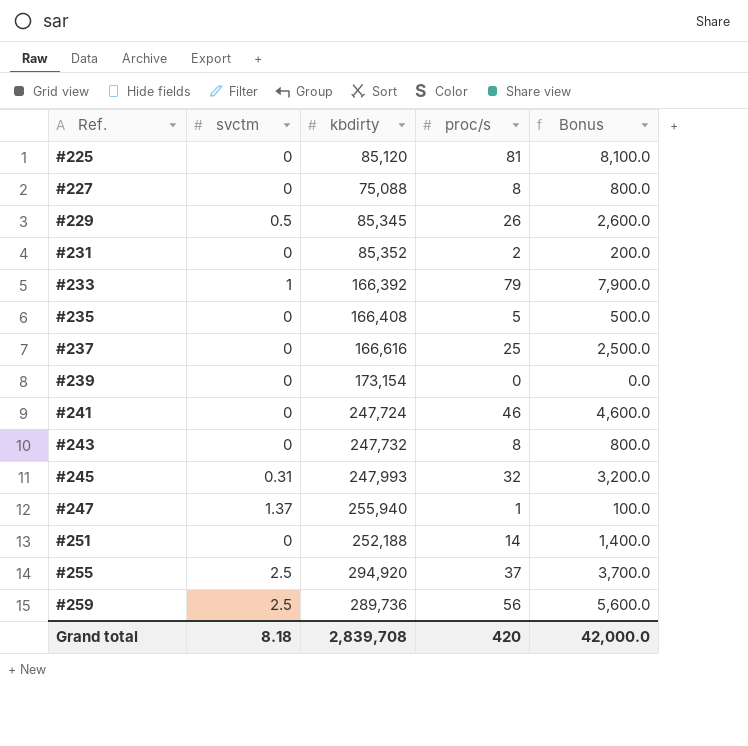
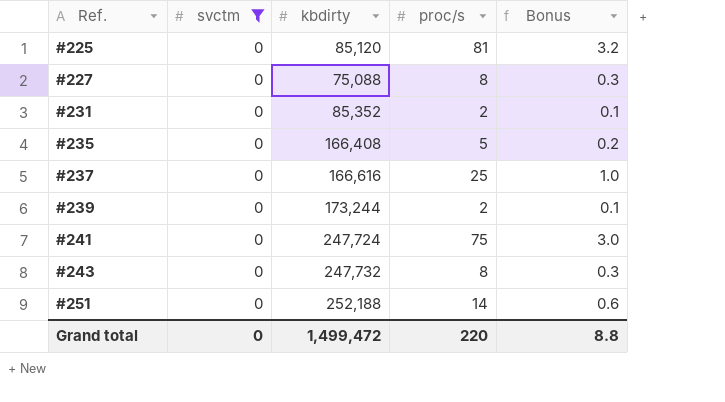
filter: none -> svctm = 0
column Bonus | formula: [proc/s] * 100 -> [proc/s] * 0.04
#239 | kbdirty: 173,154 -> 173,244
#239 | proc/s: 0 -> 2
#241 | proc/s: 46 -> 75
Grand total | svctm: 8.18 -> 0
Grand total | kbdirty: 2,839,708 -> 1,499,472
Grand total | proc/s: 420 -> 220
Grand total | Bonus: 42,000.0 -> 8.8

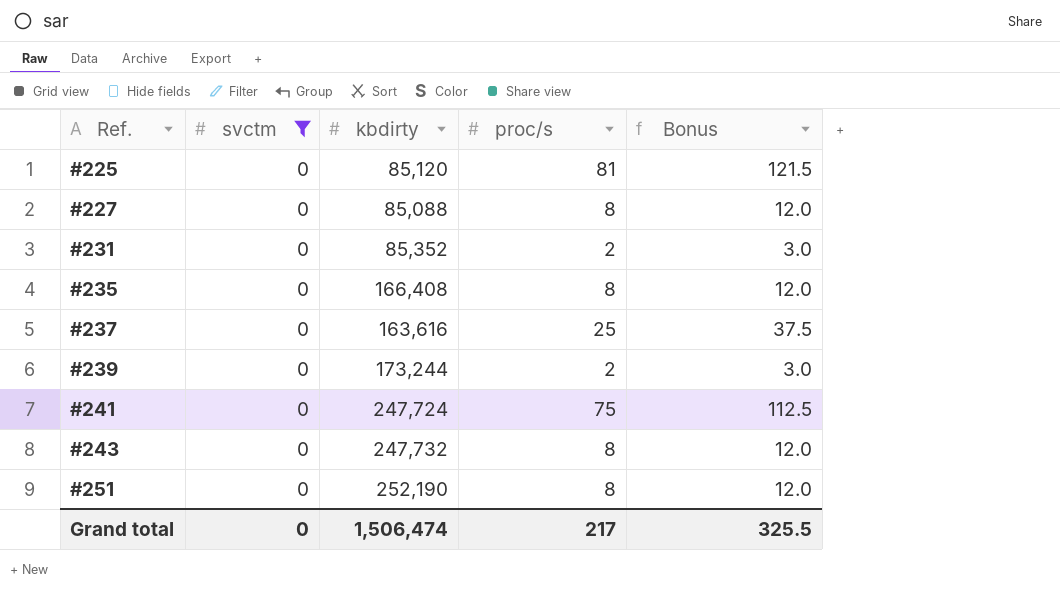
column Bonus | formula: [proc/s] * 0.04 -> [proc/s] * 1.5
#227 | kbdirty: 75,088 -> 85,088
#235 | proc/s: 5 -> 8
#237 | kbdirty: 166,616 -> 163,616
#251 | kbdirty: 252,188 -> 252,190
#251 | proc/s: 14 -> 8
Grand total | kbdirty: 1,499,472 -> 1,506,474
Grand total | proc/s: 220 -> 217
Grand total | Bonus: 8.8 -> 325.5

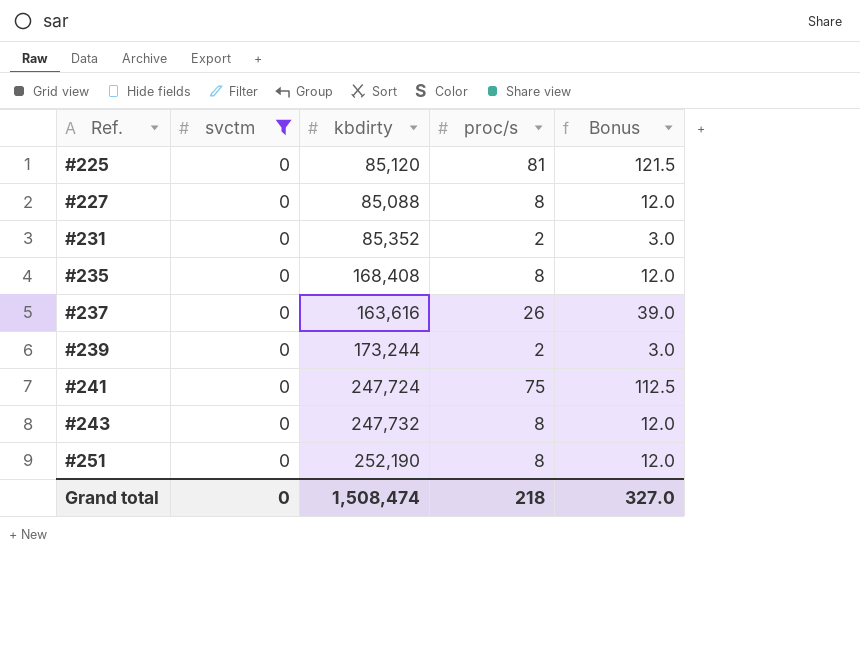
#235 | kbdirty: 166,408 -> 168,408
#237 | proc/s: 25 -> 26
#237 | Bonus: 37.5 -> 39.0
Grand total | kbdirty: 1,506,474 -> 1,508,474
Grand total | proc/s: 217 -> 218
Grand total | Bonus: 325.5 -> 327.0

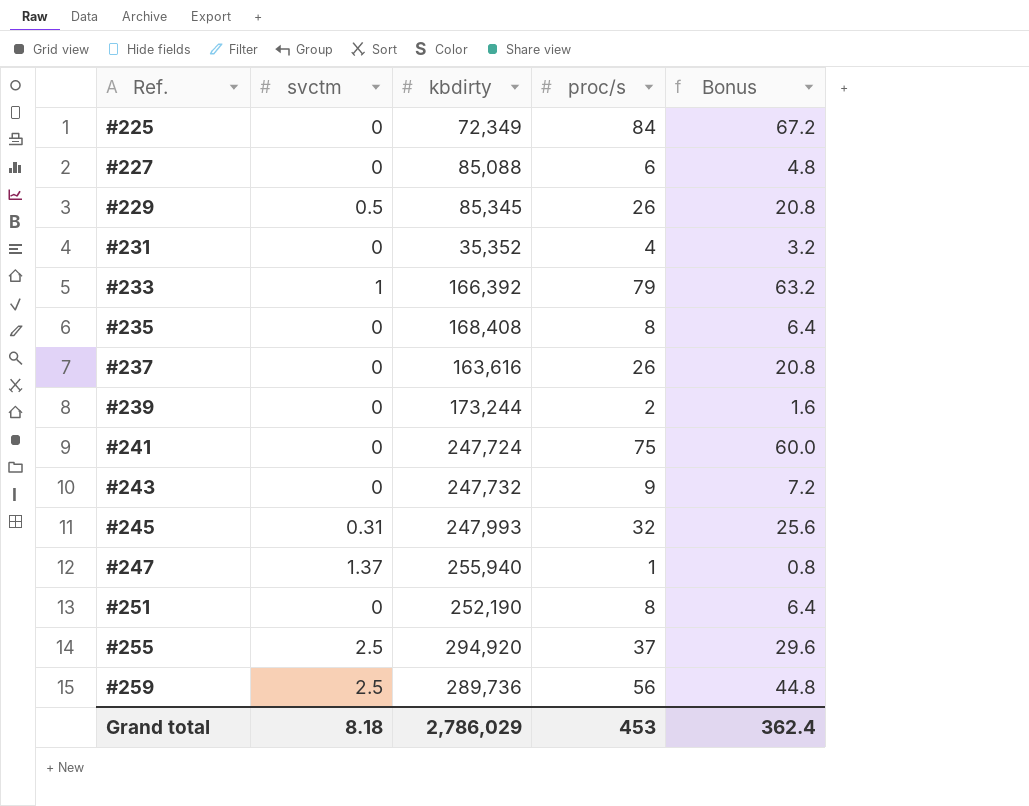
filter: svctm = 0 -> none
column Bonus | formula: [proc/s] * 1.5 -> [proc/s] * 0.8
#225 | kbdirty: 85,120 -> 72,349
#225 | proc/s: 81 -> 84
#227 | proc/s: 8 -> 6
#231 | kbdirty: 85,352 -> 35,352
#231 | proc/s: 2 -> 4
#243 | proc/s: 8 -> 9
Grand total | svctm: 0 -> 8.18
Grand total | kbdirty: 1,508,474 -> 2,786,029
Grand total | proc/s: 218 -> 453
Grand total | Bonus: 327.0 -> 362.4

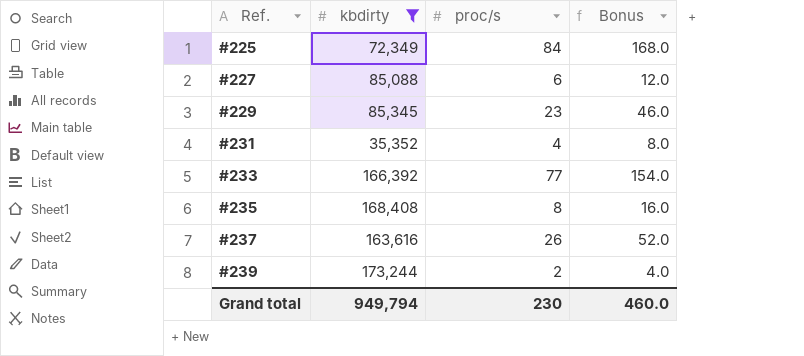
filter: none -> kbdirty <= 173,244
column svctm | position: 2 -> none
column Bonus | formula: [proc/s] * 0.8 -> [proc/s] * 2
#229 | proc/s: 26 -> 23
#233 | proc/s: 79 -> 77
Grand total | kbdirty: 2,786,029 -> 949,794
Grand total | proc/s: 453 -> 230
Grand total | Bonus: 362.4 -> 460.0

